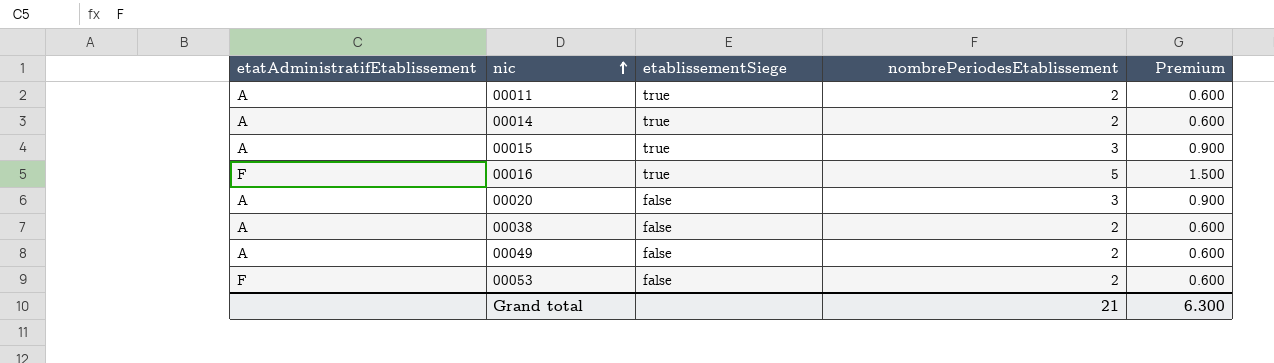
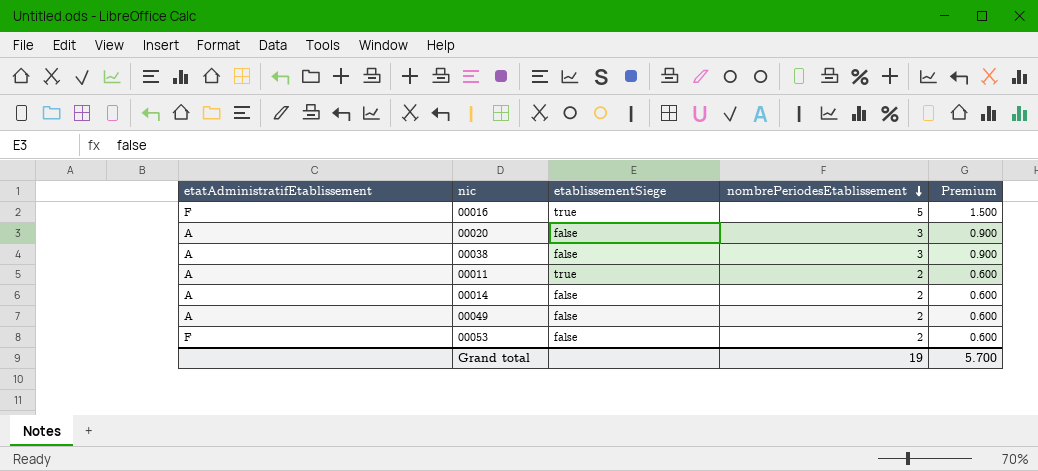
row order: nic ascending -> nombrePeriodesEtablissement descending
row 00015: A | true | 3 | 0.900 -> none
00038 | nombrePeriodesEtablissement: 2 -> 3
00038 | Premium: 0.600 -> 0.900
00014 | etablissementSiege: true -> false
Grand total | nombrePeriodesEtablissement: 21 -> 19
Grand total | Premium: 6.300 -> 5.700

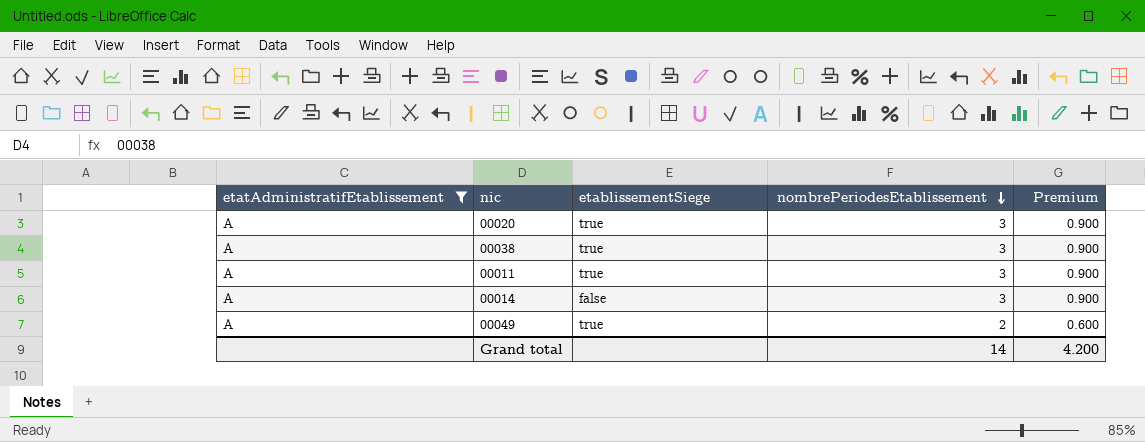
filter: none -> etatAdministratifEtablissement = A
00020 | etablissementSiege: false -> true
00038 | etablissementSiege: false -> true
00011 | nombrePeriodesEtablissement: 2 -> 3
00011 | Premium: 0.600 -> 0.900
00014 | nombrePeriodesEtablissement: 2 -> 3
00014 | Premium: 0.600 -> 0.900
00049 | etablissementSiege: false -> true
Grand total | nombrePeriodesEtablissement: 19 -> 14
Grand total | Premium: 5.700 -> 4.200

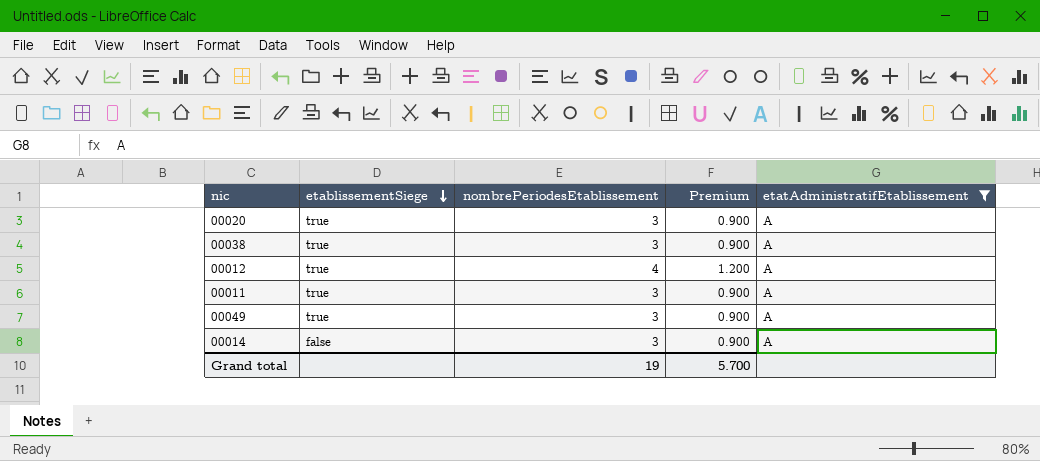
row order: nombrePeriodesEtablissement descending -> etablissementSiege descending
column etatAdministratifEtablissement | position: 1 -> 5
row 00012: none -> true | 4 | 1.200 | A
00049 | nombrePeriodesEtablissement: 2 -> 3
00049 | Premium: 0.600 -> 0.900
Grand total | nombrePeriodesEtablissement: 14 -> 19
Grand total | Premium: 4.200 -> 5.700

